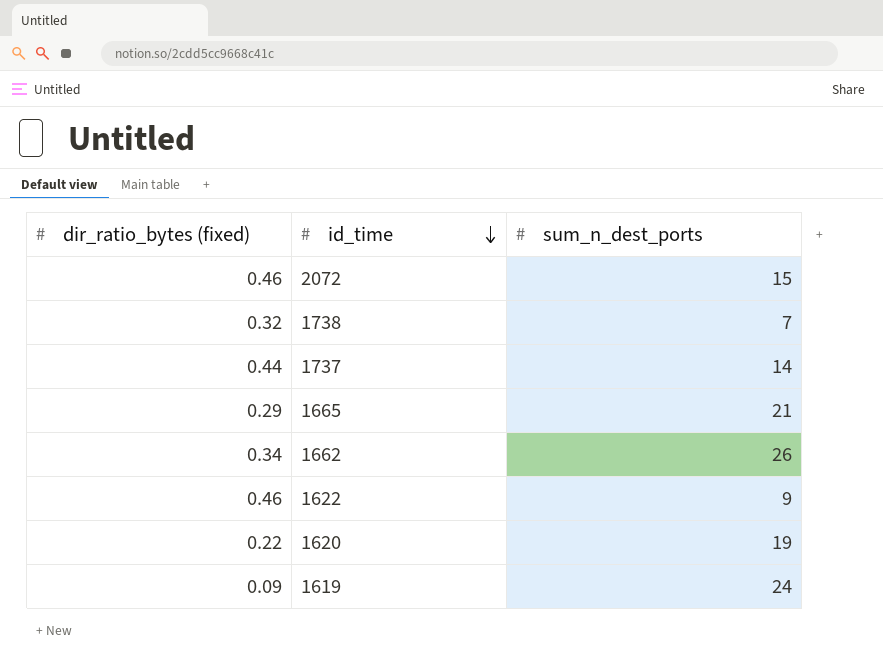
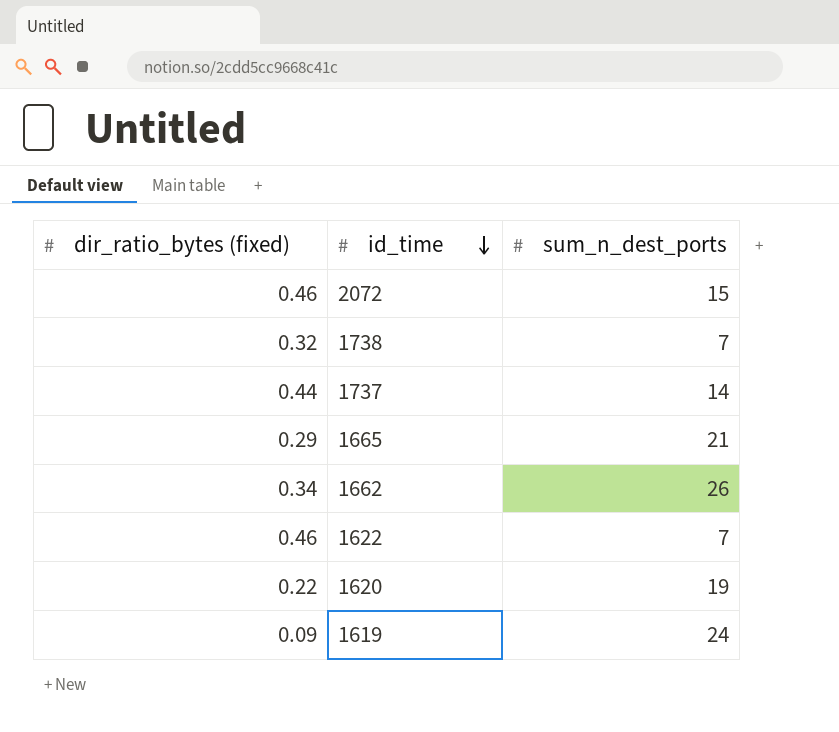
1622 | sum_n_dest_ports: 9 -> 7

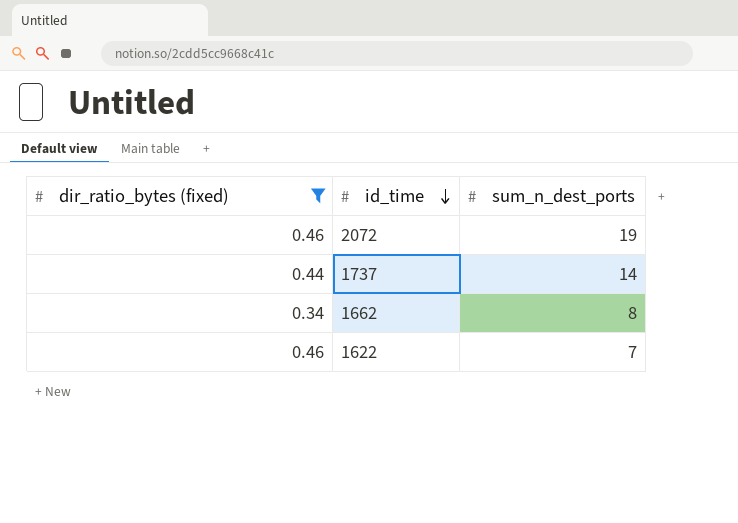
filter: none -> dir_ratio_bytes (fixed) >= 0.34
2072 | sum_n_dest_ports: 15 -> 19
1662 | sum_n_dest_ports: 26 -> 8

